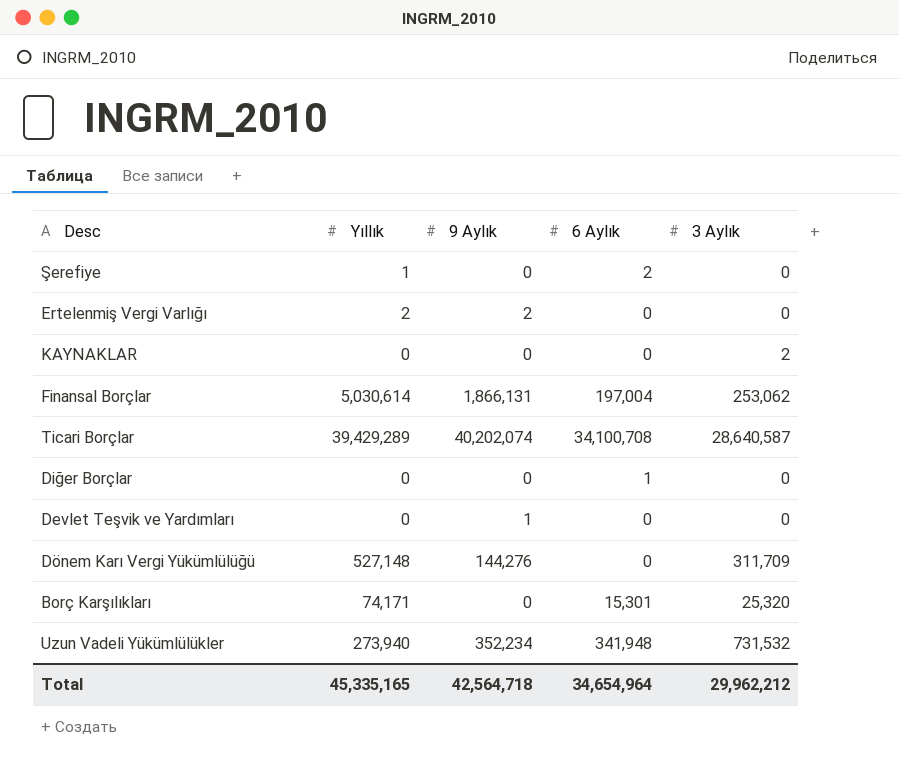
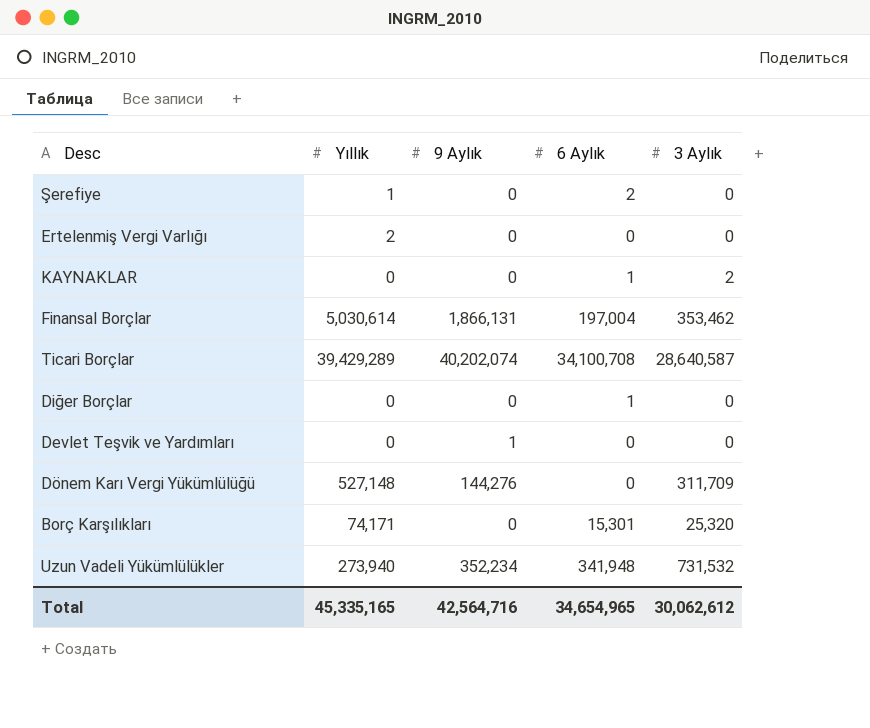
Ertelenmiş Vergi Varlığı | 9 Aylık: 2 -> 0
KAYNAKLAR | 6 Aylık: 0 -> 1
Finansal Borçlar | 3 Aylık: 253,062 -> 353,462
Total | 9 Aylık: 42,564,718 -> 42,564,716
Total | 6 Aylık: 34,654,964 -> 34,654,965
Total | 3 Aylık: 29,962,212 -> 30,062,612

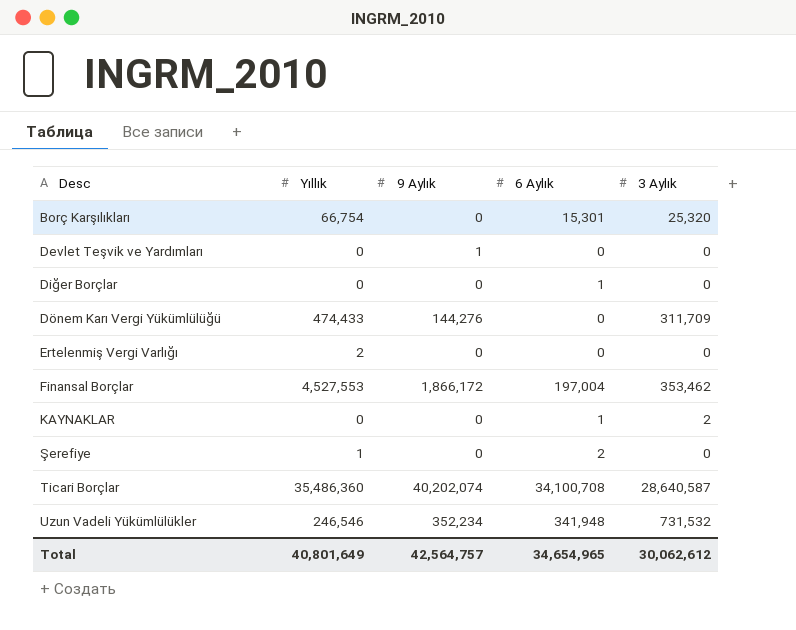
row order: none -> Desc ascending
Borç Karşılıkları | Yıllık: 74,171 -> 66,754
Dönem Karı Vergi Yükümlülüğü | Yıllık: 527,148 -> 474,433
Finansal Borçlar | Yıllık: 5,030,614 -> 4,527,553
Finansal Borçlar | 9 Aylık: 1,866,131 -> 1,866,172
Ticari Borçlar | Yıllık: 39,429,289 -> 35,486,360
Uzun Vadeli Yükümlülükler | Yıllık: 273,940 -> 246,546
Total | Yıllık: 45,335,165 -> 40,801,649
Total | 9 Aylık: 42,564,716 -> 42,564,757

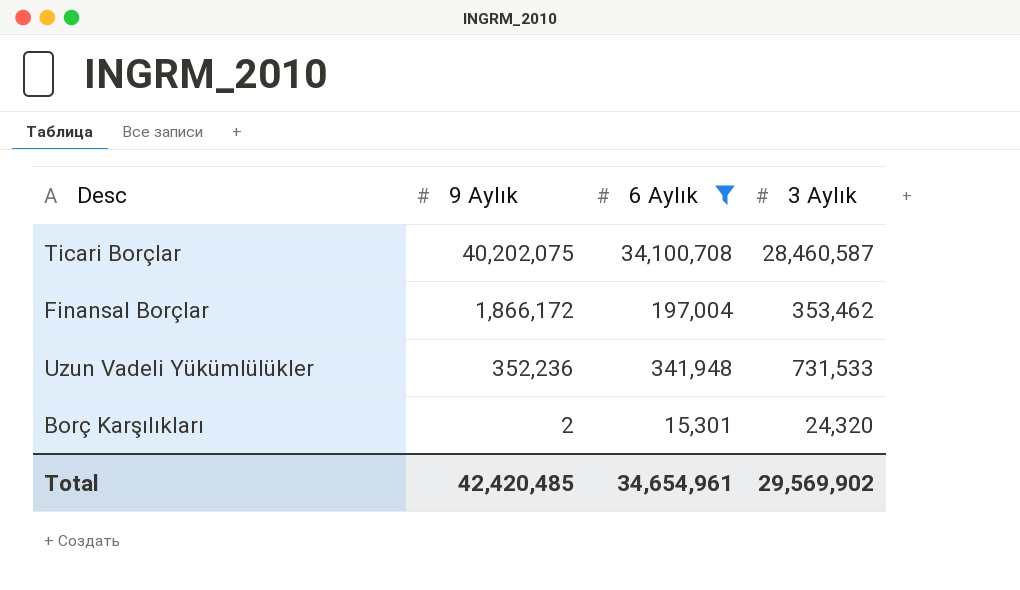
filter: none -> 6 Aylık >= 15,301
row order: Desc ascending -> 9 Aylık descending
column Yıllık | position: 2 -> none
Ticari Borçlar | 9 Aylık: 40,202,074 -> 40,202,075
Ticari Borçlar | 3 Aylık: 28,640,587 -> 28,460,587
Uzun Vadeli Yükümlülükler | 9 Aylık: 352,234 -> 352,236
Uzun Vadeli Yükümlülükler | 3 Aylık: 731,532 -> 731,533
Borç Karşılıkları | 9 Aylık: 0 -> 2
Borç Karşılıkları | 3 Aylık: 25,320 -> 24,320
Total | 9 Aylık: 42,564,757 -> 42,420,485
Total | 6 Aylık: 34,654,965 -> 34,654,961
Total | 3 Aylık: 30,062,612 -> 29,569,902

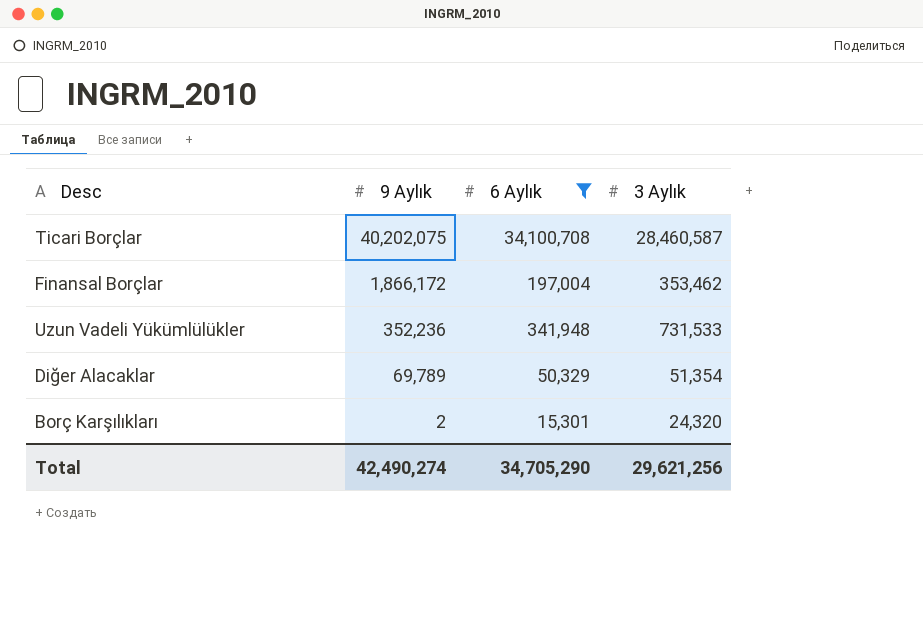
row Diğer Alacaklar: none -> 69,789 | 50,329 | 51,354
Total | 9 Aylık: 42,420,485 -> 42,490,274
Total | 6 Aylık: 34,654,961 -> 34,705,290
Total | 3 Aylık: 29,569,902 -> 29,621,256

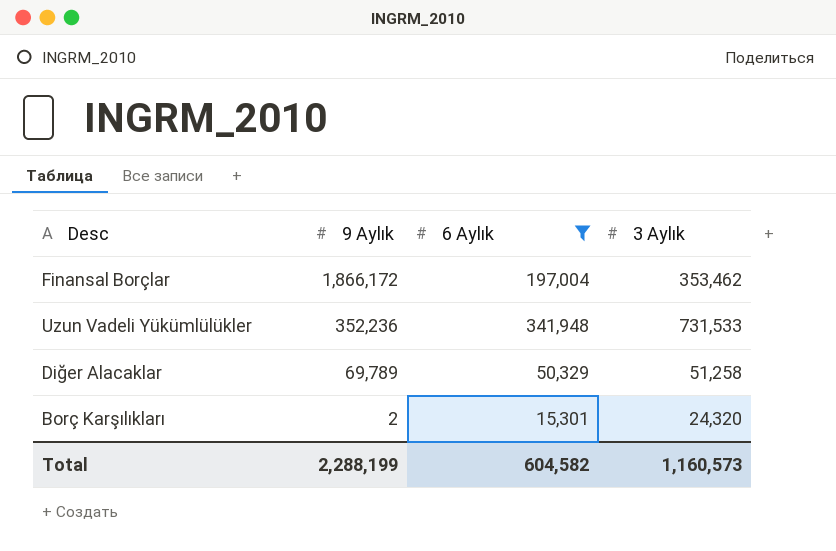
row Ticari Borçlar: 40,202,075 | 34,100,708 | 28,460,587 -> none
Diğer Alacaklar | 3 Aylık: 51,354 -> 51,258
Total | 9 Aylık: 42,490,274 -> 2,288,199
Total | 6 Aylık: 34,705,290 -> 604,582
Total | 3 Aylık: 29,621,256 -> 1,160,573

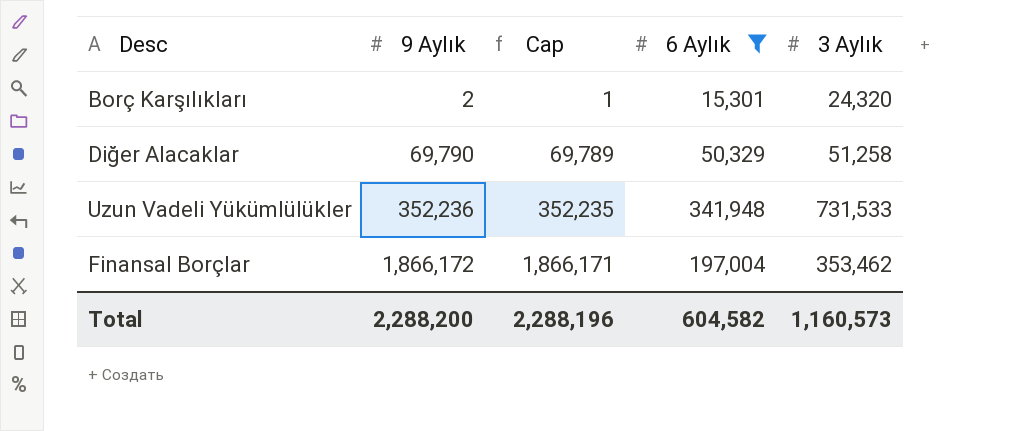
row order: 9 Aylık descending -> 9 Aylık ascending
column Cap | formula: none -> [9 Aylık] - 1
Diğer Alacaklar | 9 Aylık: 69,789 -> 69,790
Total | 9 Aylık: 2,288,199 -> 2,288,200

